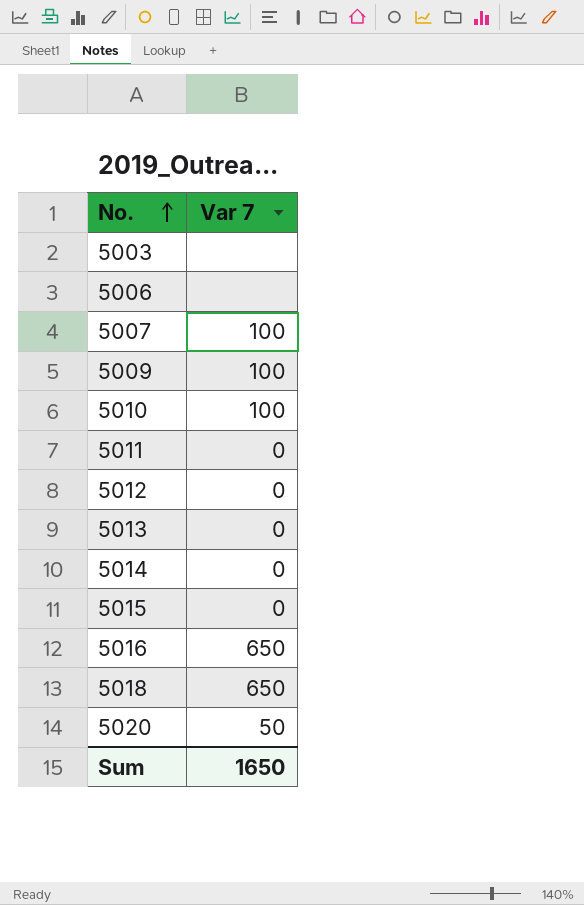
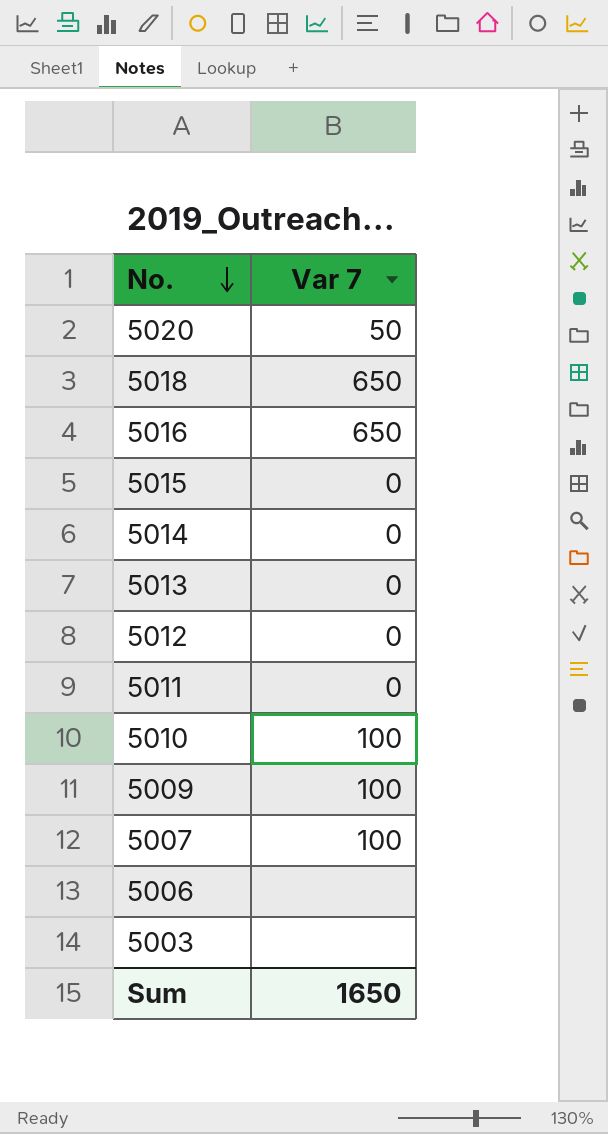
row order: No. ascending -> No. descending

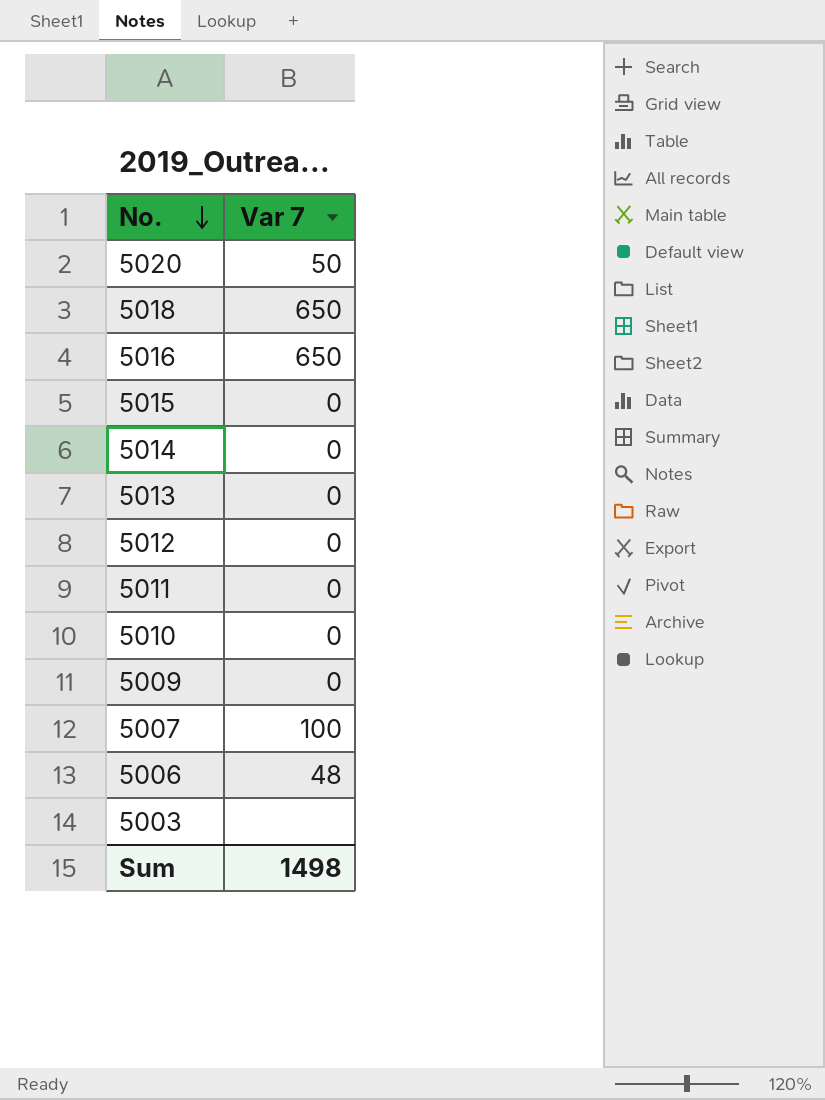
5010 | Var 7: 100 -> 0
5009 | Var 7: 100 -> 0
5006 | Var 7: none -> 48
Sum | Var 7: 1650 -> 1498

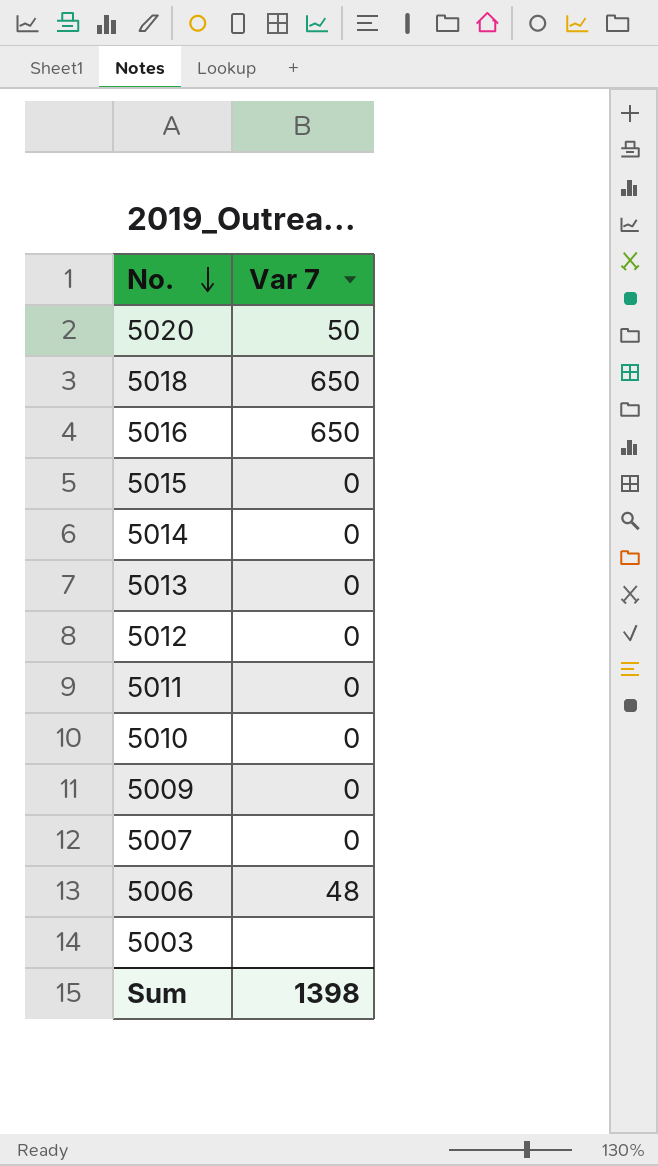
5007 | Var 7: 100 -> 0
Sum | Var 7: 1498 -> 1398

